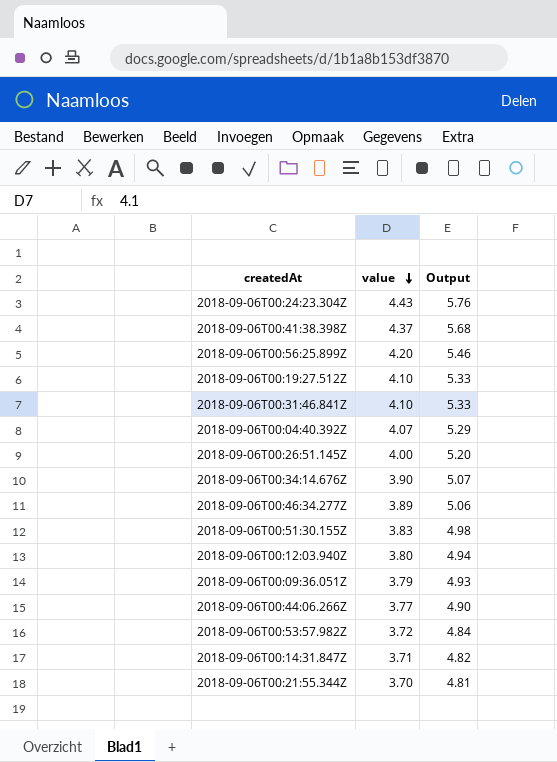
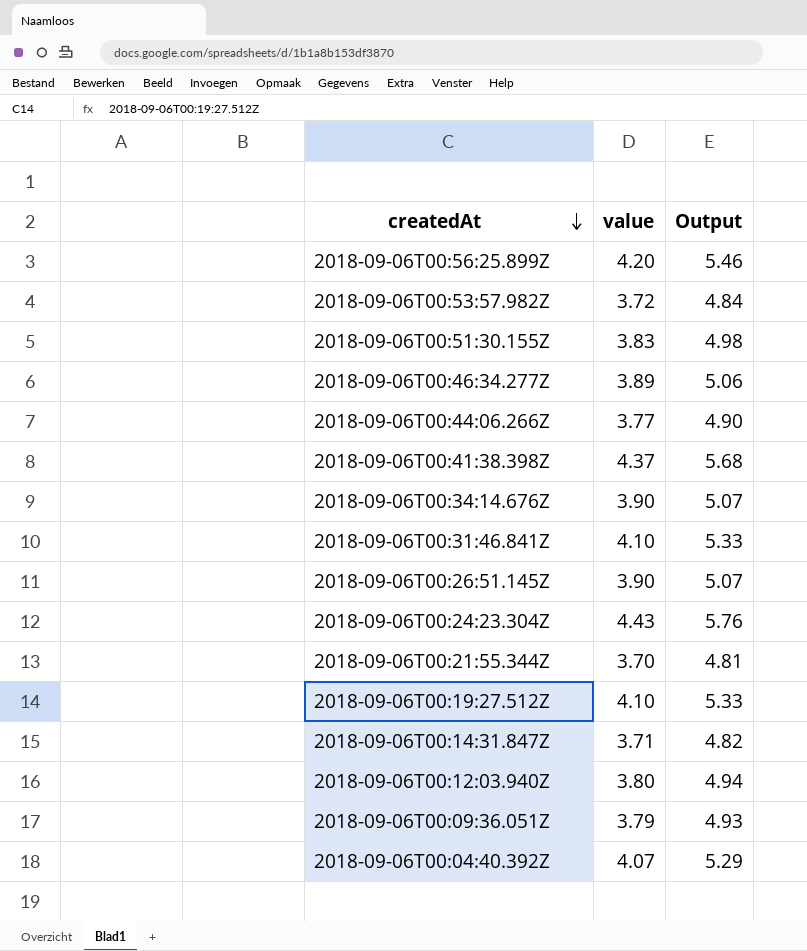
row order: value descending -> createdAt descending
2018-09-06T00:26:51.145Z | value: 4.00 -> 3.90
2018-09-06T00:26:51.145Z | Output: 5.20 -> 5.07

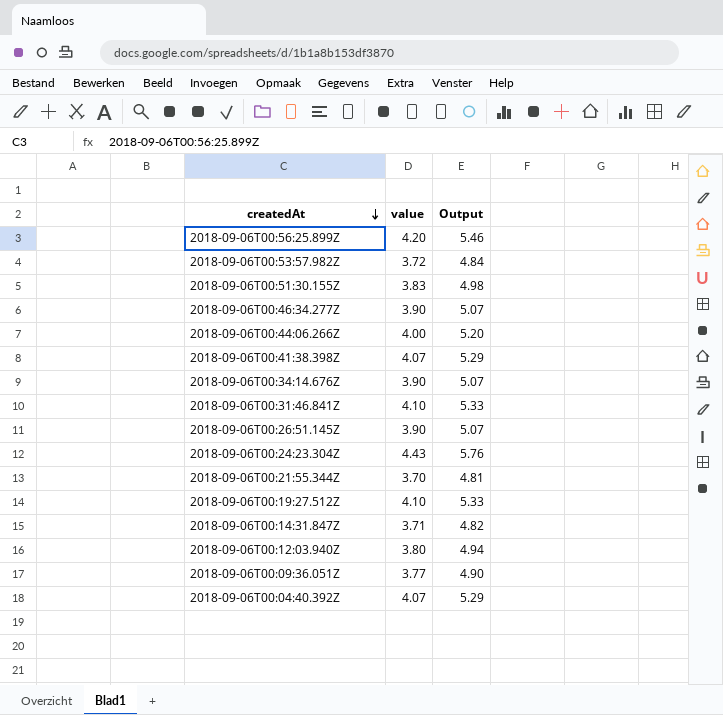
2018-09-06T00:46:34.277Z | value: 3.89 -> 3.90
2018-09-06T00:46:34.277Z | Output: 5.06 -> 5.07
2018-09-06T00:44:06.266Z | value: 3.77 -> 4.00
2018-09-06T00:44:06.266Z | Output: 4.90 -> 5.20
2018-09-06T00:41:38.398Z | value: 4.37 -> 4.07
2018-09-06T00:41:38.398Z | Output: 5.68 -> 5.29
2018-09-06T00:09:36.051Z | value: 3.79 -> 3.77
2018-09-06T00:09:36.051Z | Output: 4.93 -> 4.90

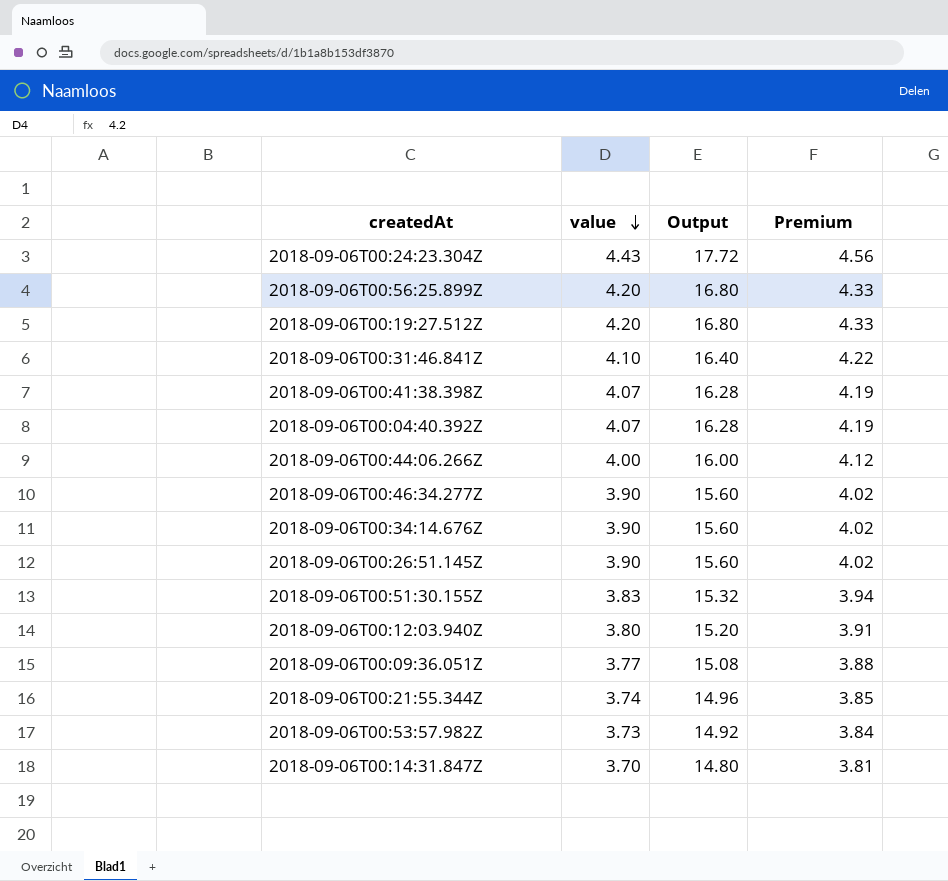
row order: createdAt descending -> value descending
column Output | formula: [value] * 1.3 -> [value] * 4
column Premium | formula: none -> [value] * 1.03
2018-09-06T00:19:27.512Z | value: 4.10 -> 4.20
2018-09-06T00:21:55.344Z | value: 3.70 -> 3.74
2018-09-06T00:53:57.982Z | value: 3.72 -> 3.73
2018-09-06T00:14:31.847Z | value: 3.71 -> 3.70

